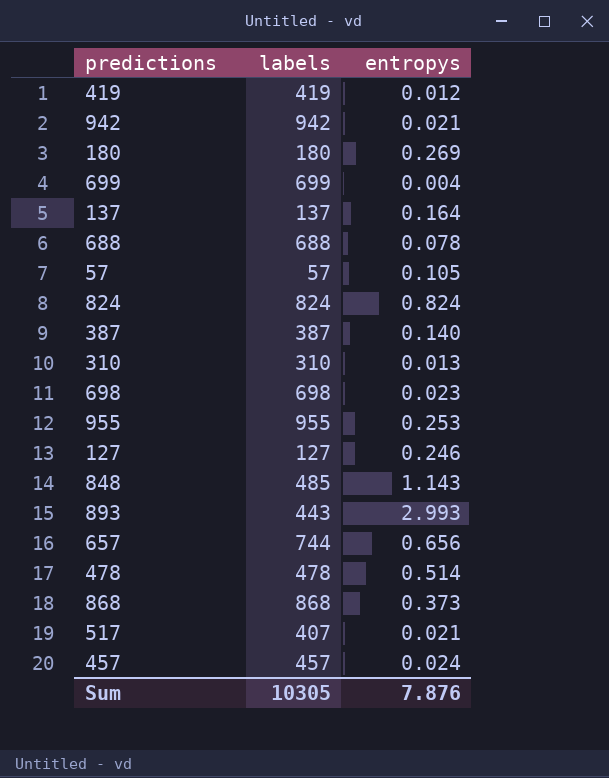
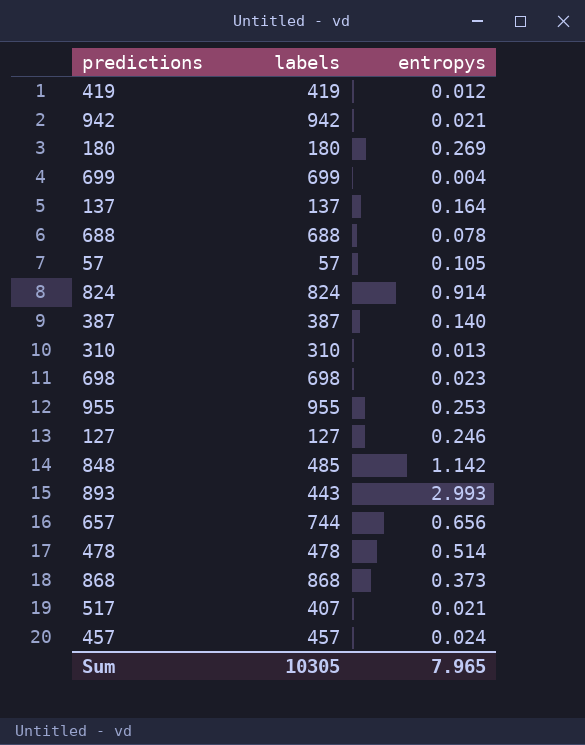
824 | entropys: 0.824 -> 0.914
848 | entropys: 1.143 -> 1.142
Sum | entropys: 7.876 -> 7.965

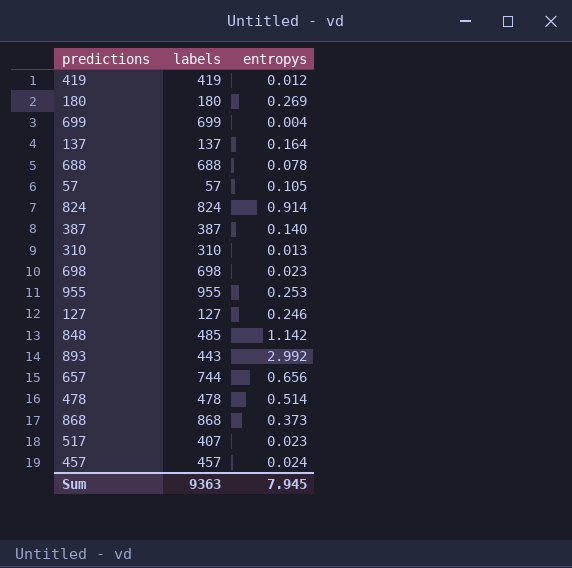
row 942: 942 | 0.021 -> none
893 | entropys: 2.993 -> 2.992
517 | entropys: 0.021 -> 0.023
Sum | labels: 10305 -> 9363
Sum | entropys: 7.965 -> 7.945

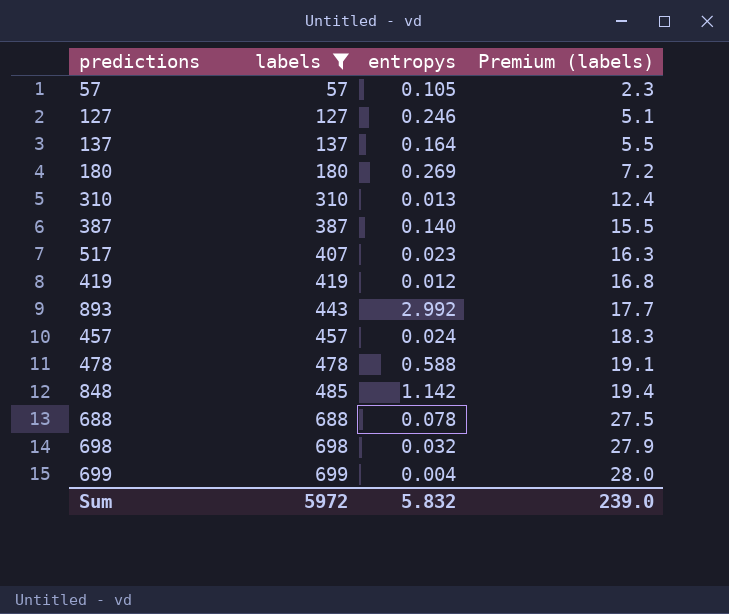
filter: none -> labels <= 699
row order: none -> labels ascending
column Premium (labels) | formula: none -> [labels] * 0.04
478 | entropys: 0.514 -> 0.588
698 | entropys: 0.023 -> 0.032
Sum | labels: 9363 -> 5972
Sum | entropys: 7.945 -> 5.832

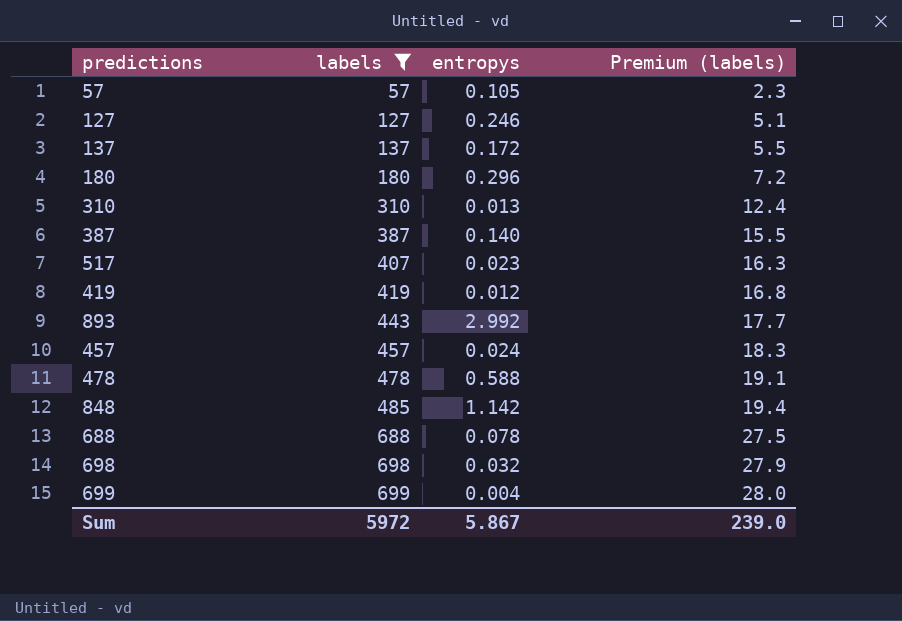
137 | entropys: 0.164 -> 0.172
180 | entropys: 0.269 -> 0.296
Sum | entropys: 5.832 -> 5.867

